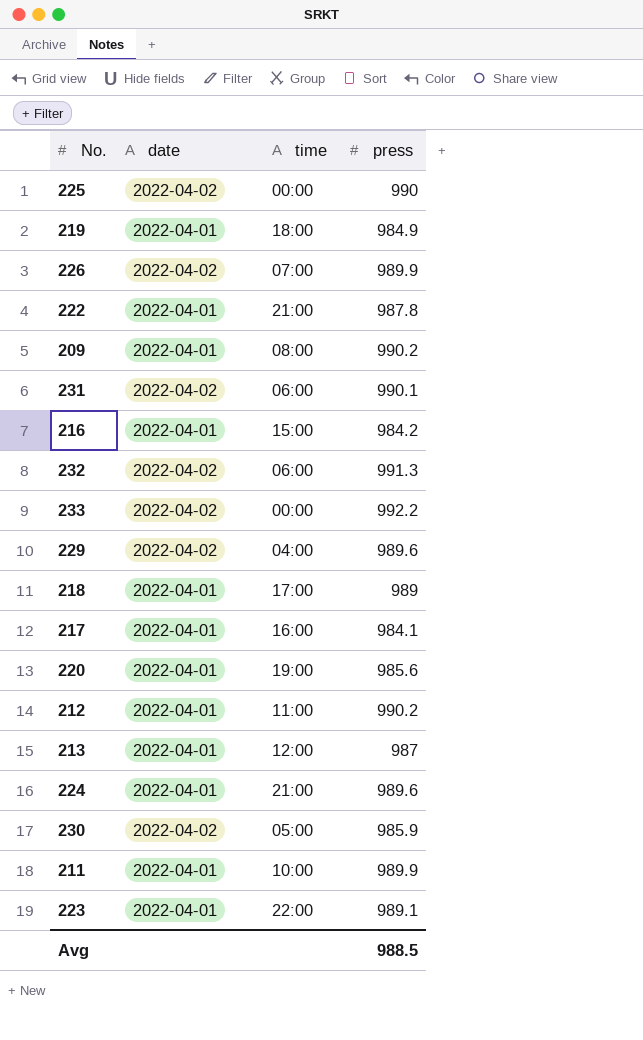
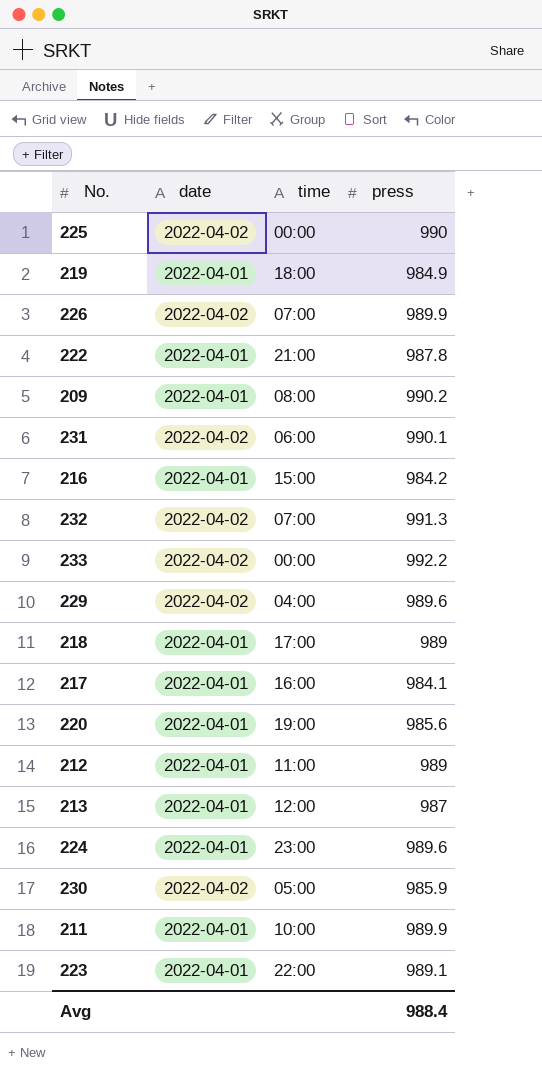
232 | time: 06:00 -> 07:00
212 | press: 990.2 -> 989
224 | time: 21:00 -> 23:00
Avg | press: 988.5 -> 988.4

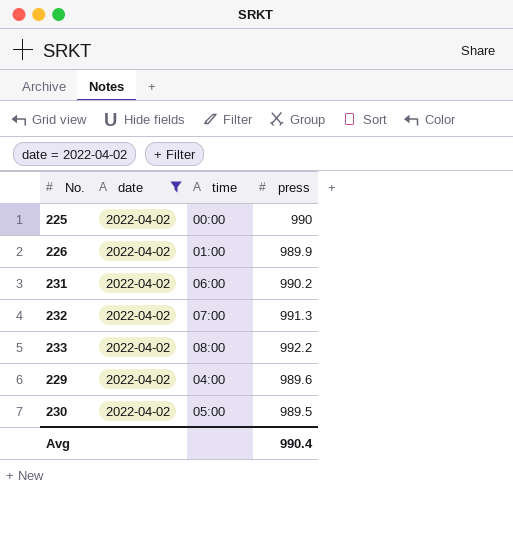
filter: none -> date = 2022-04-02
226 | time: 07:00 -> 01:00
231 | press: 990.1 -> 990.2
233 | time: 00:00 -> 08:00
230 | press: 985.9 -> 989.5
Avg | press: 988.4 -> 990.4

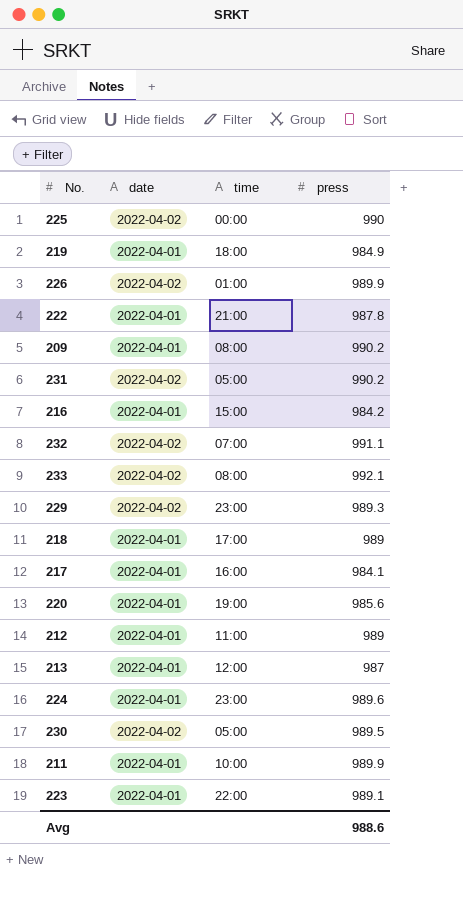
filter: date = 2022-04-02 -> none
231 | time: 06:00 -> 05:00
232 | press: 991.3 -> 991.1
233 | press: 992.2 -> 992.1
229 | time: 04:00 -> 23:00
229 | press: 989.6 -> 989.3
Avg | press: 990.4 -> 988.6

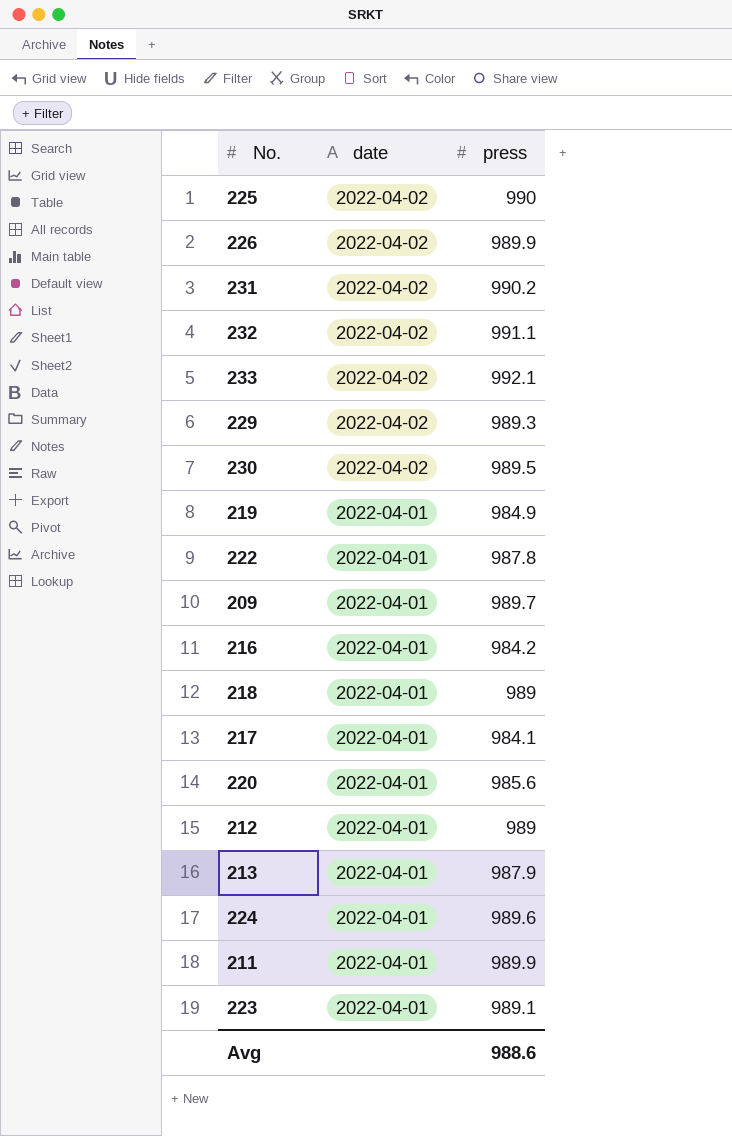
row order: none -> date descending
column time | position: 3 -> none
209 | press: 990.2 -> 989.7
213 | press: 987 -> 987.9

